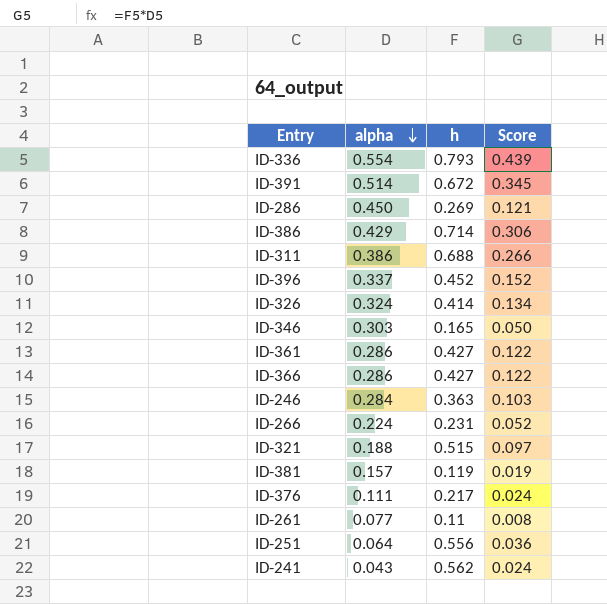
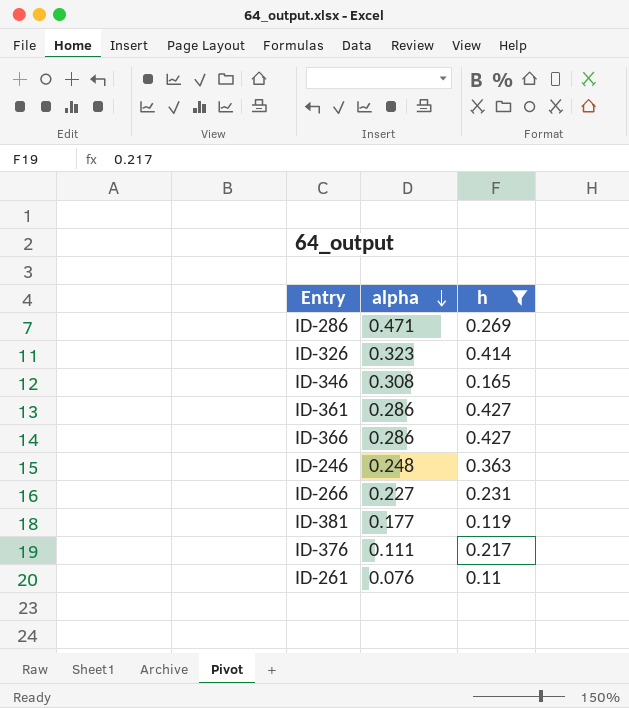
filter: none -> h <= 0.427
column Score | formula: [alpha] * [h] -> none
ID-286 | alpha: 0.450 -> 0.471
ID-326 | alpha: 0.324 -> 0.323
ID-346 | alpha: 0.303 -> 0.308
ID-246 | alpha: 0.284 -> 0.248
ID-266 | alpha: 0.224 -> 0.227
ID-381 | alpha: 0.157 -> 0.177
ID-261 | alpha: 0.077 -> 0.076

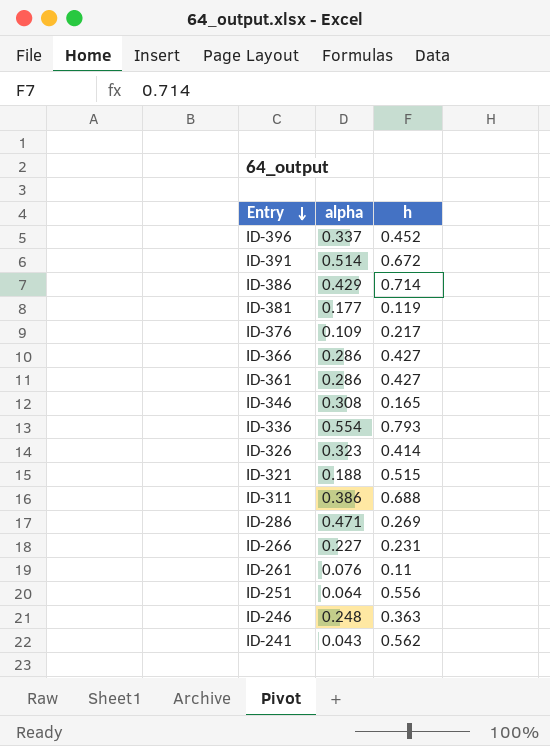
filter: h <= 0.427 -> none
row order: alpha descending -> Entry descending
ID-376 | alpha: 0.111 -> 0.109

